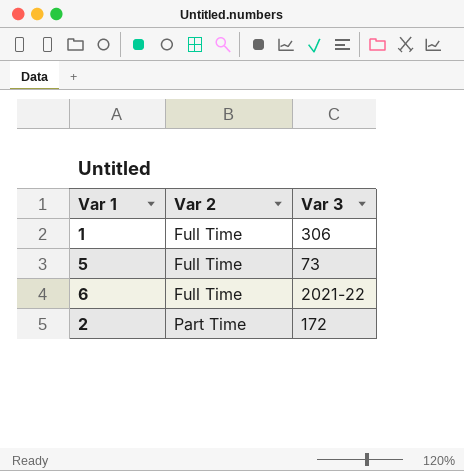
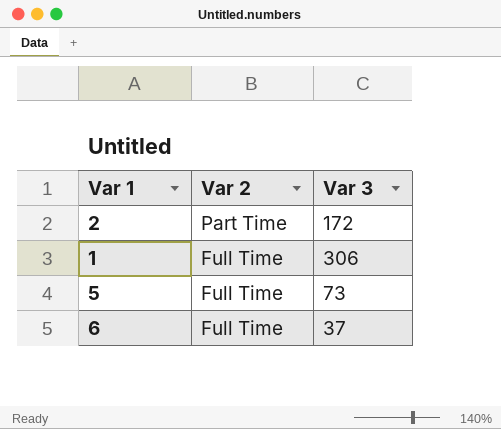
row order: Var 2 ascending -> Var 2 descending
6 | Var 3: 2021-22 -> 37

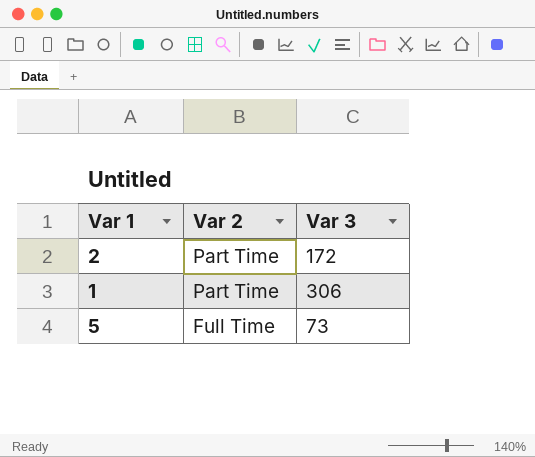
row 6: Full Time | 37 -> none
1 | Var 2: Full Time -> Part Time

